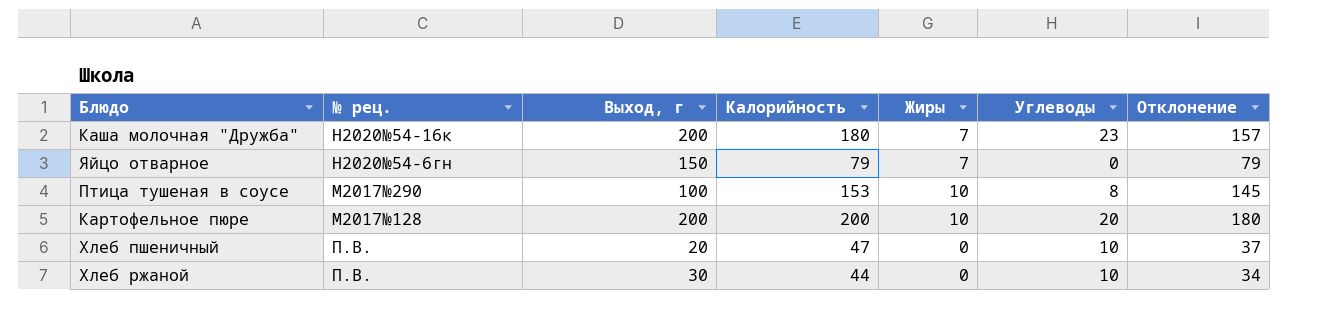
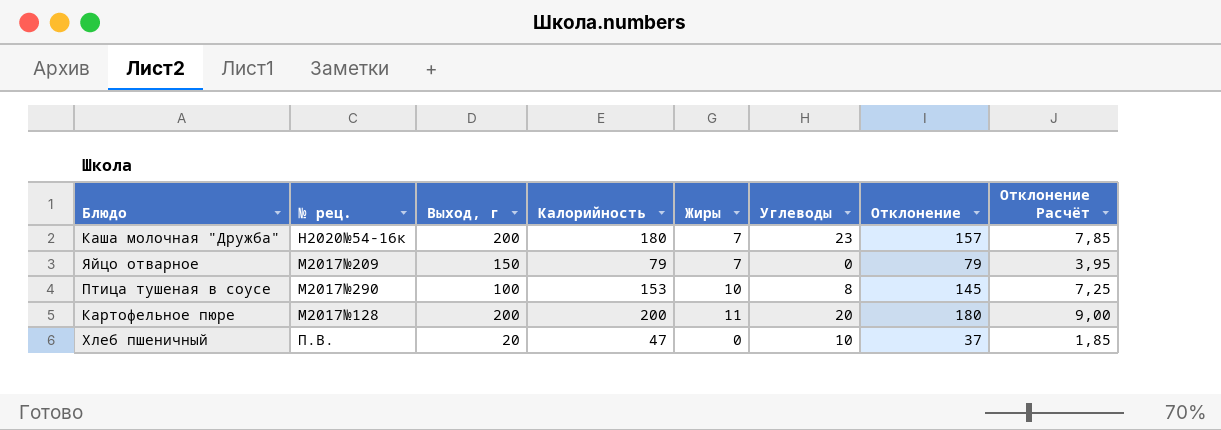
column Отклонение Расчёт | formula: none -> [Отклонение] * 0,05
row Хлеб ржаной: П.В. | 30 | 44 | 0 | 10 | 34 -> none
Яйцо отварное | № рец.: Н2020№54-6гн -> М2017№209
Картофельное пюре | Жиры: 10 -> 11

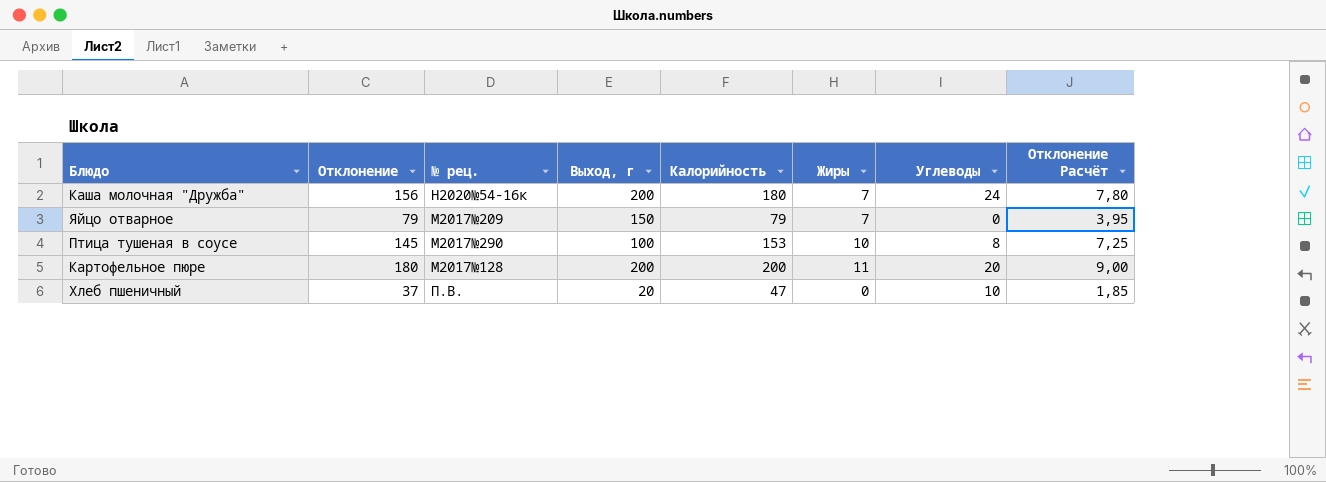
column Отклонение | position: 7 -> 2
Каша молочная "Дружба" | Отклонение: 157 -> 156
Каша молочная "Дружба" | Углеводы: 23 -> 24
Каша молочная "Дружба" | Отклонение Расчёт: 7,85 -> 7,80

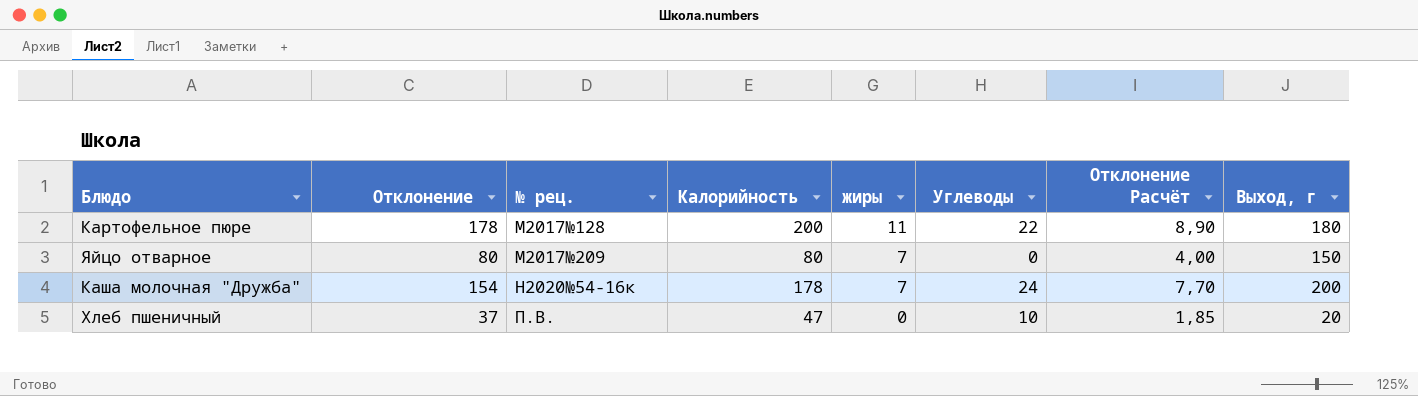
row order: none -> № рец. ascending
column name: Жиры -> жиры
column Выход, г | position: 4 -> 8
row Птица тушеная в соусе: 145 | М2017№290 | 100 | 153 | 10 | 8 | 7,25 -> none
Картофельное пюре | Отклонение: 180 -> 178
Картофельное пюре | Углеводы: 20 -> 22
Картофельное пюре | Отклонение Расчёт: 9,00 -> 8,90
Картофельное пюре | Выход, г: 200 -> 180
Яйцо отварное | Отклонение: 79 -> 80
Яйцо отварное | Калорийность: 79 -> 80
Яйцо отварное | Отклонение Расчёт: 3,95 -> 4,00
Каша молочная "Дружба" | Отклонение: 156 -> 154
Каша молочная "Дружба" | Калорийность: 180 -> 178
Каша молочная "Дружба" | Отклонение Расчёт: 7,80 -> 7,70

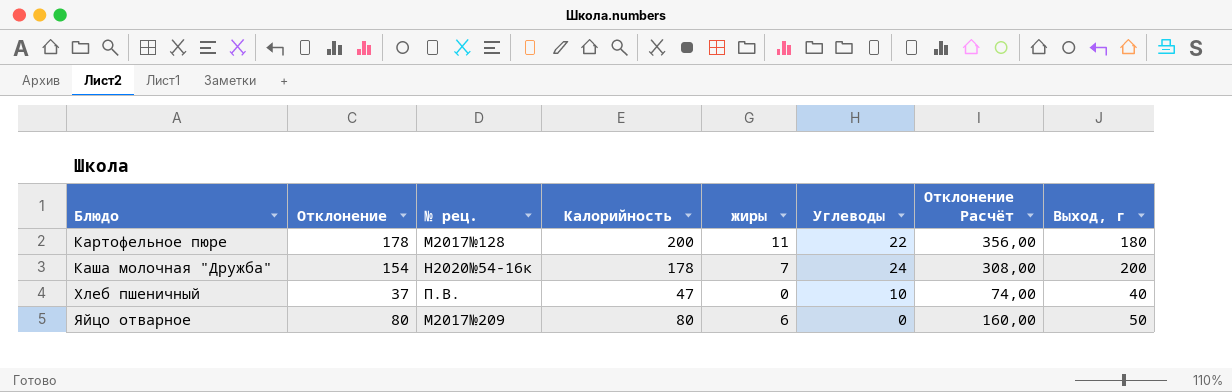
row order: № рец. ascending -> Блюдо ascending
column Отклонение Расчёт | formula: [Отклонение] * 0,05 -> [Отклонение] * 2
Хлеб пшеничный | Выход, г: 20 -> 40
Яйцо отварное | жиры: 7 -> 6
Яйцо отварное | Выход, г: 150 -> 50

